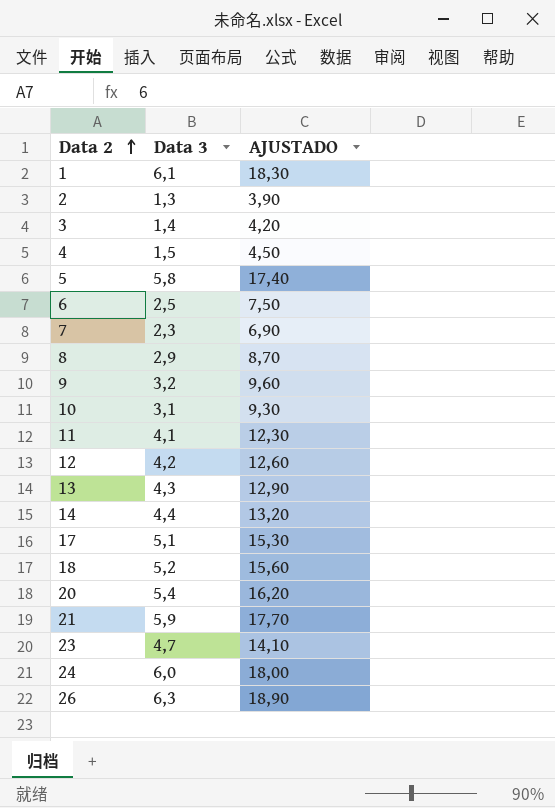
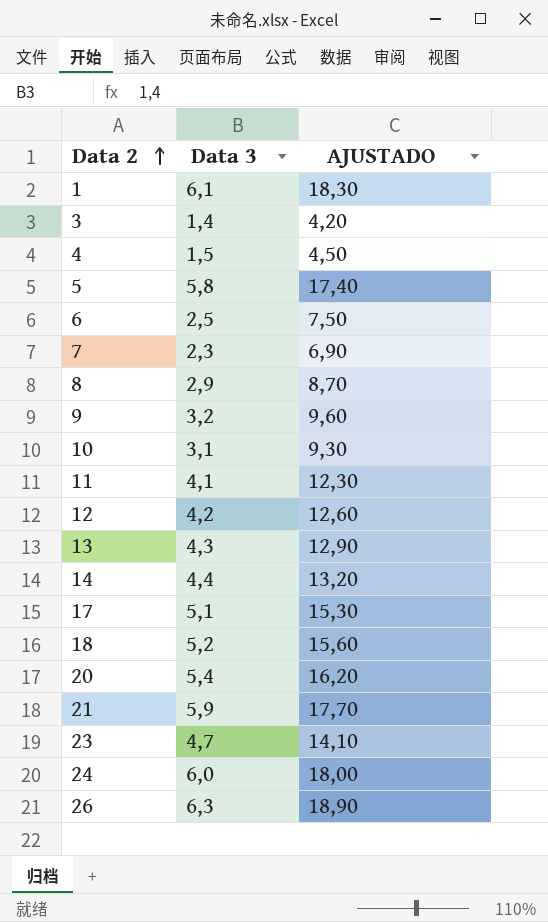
row 2: 1,3 | 3,90 -> none

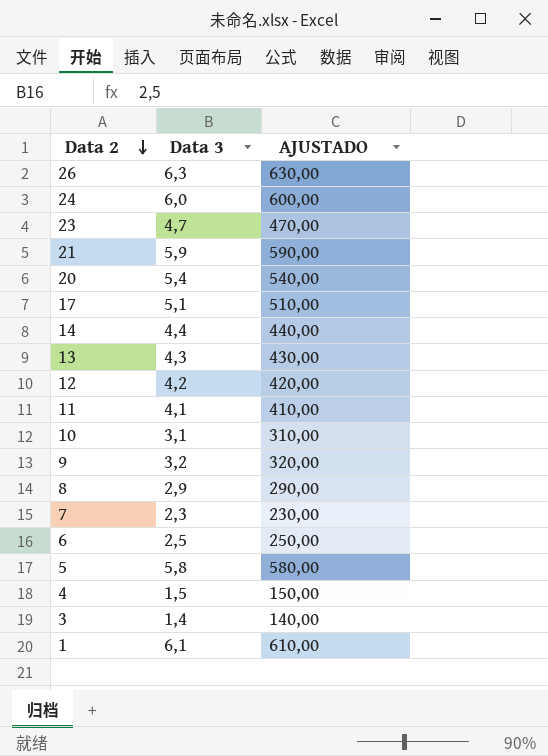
row order: Data 2 ascending -> Data 2 descending
column AJUSTADO | formula: [Data 3] * 3 -> [Data 3] * 100
row 18: 5,2 | 15,60 -> none

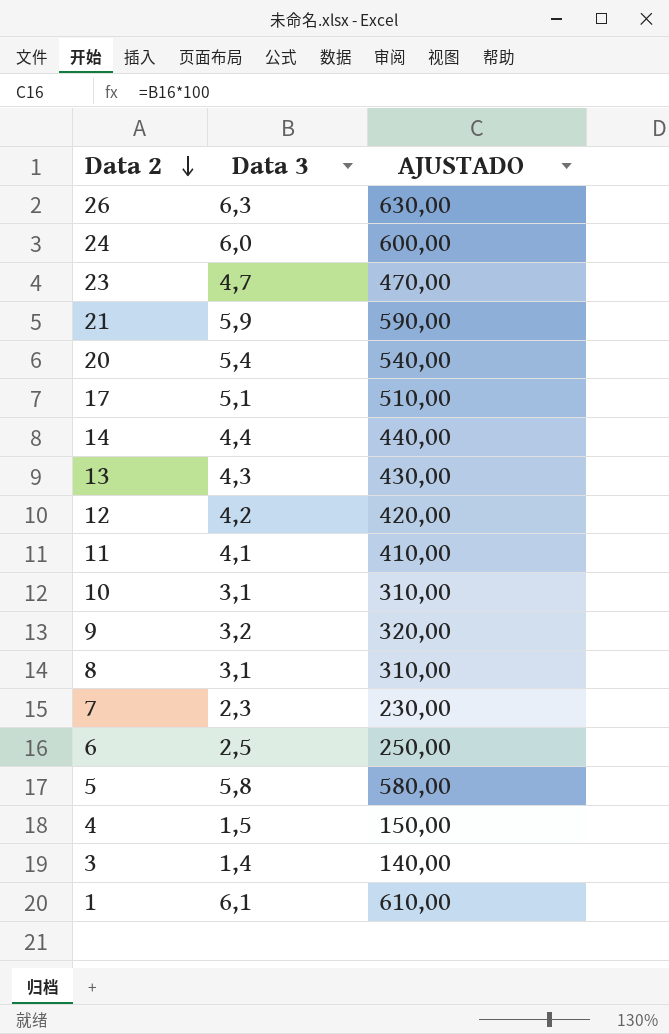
8 | Data 3: 2,9 -> 3,1
8 | AJUSTADO: 290,00 -> 310,00

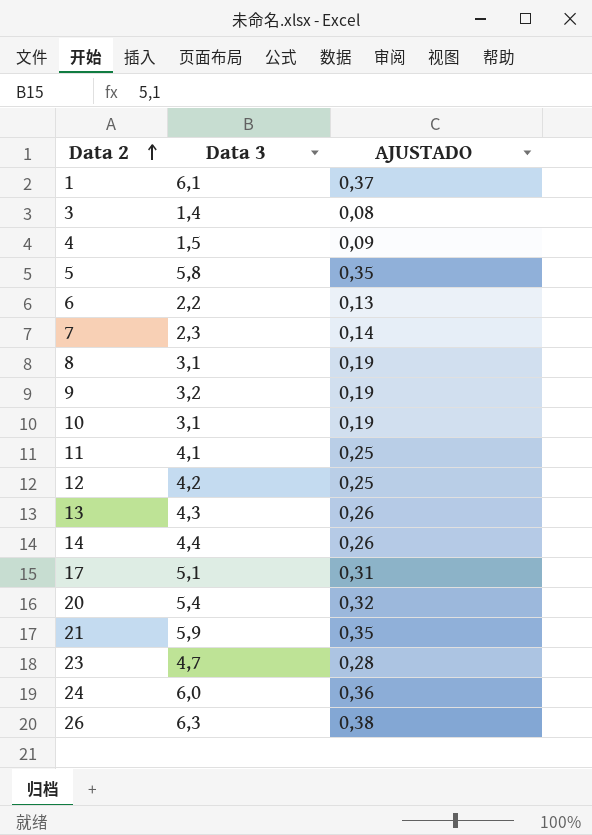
row order: Data 2 descending -> Data 2 ascending
column AJUSTADO | formula: [Data 3] * 100 -> [Data 3] * 0,06
6 | Data 3: 2,5 -> 2,2

